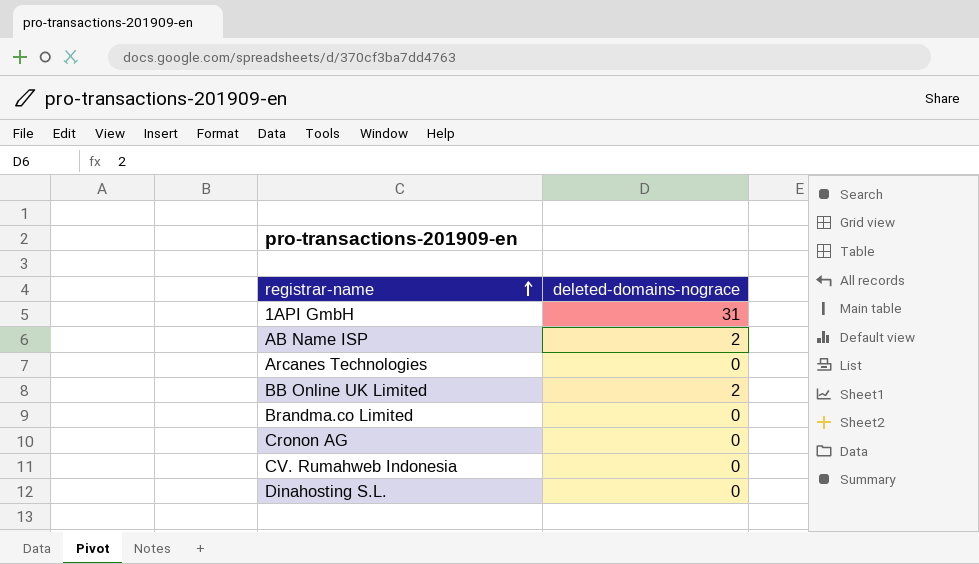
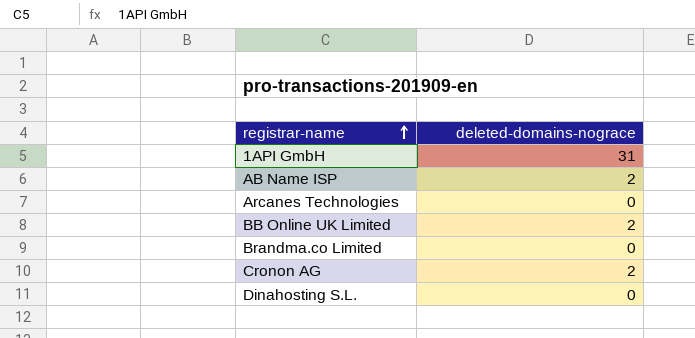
row CV. Rumahweb Indonesia: 0 -> none
Cronon AG | deleted-domains-nograce: 0 -> 2

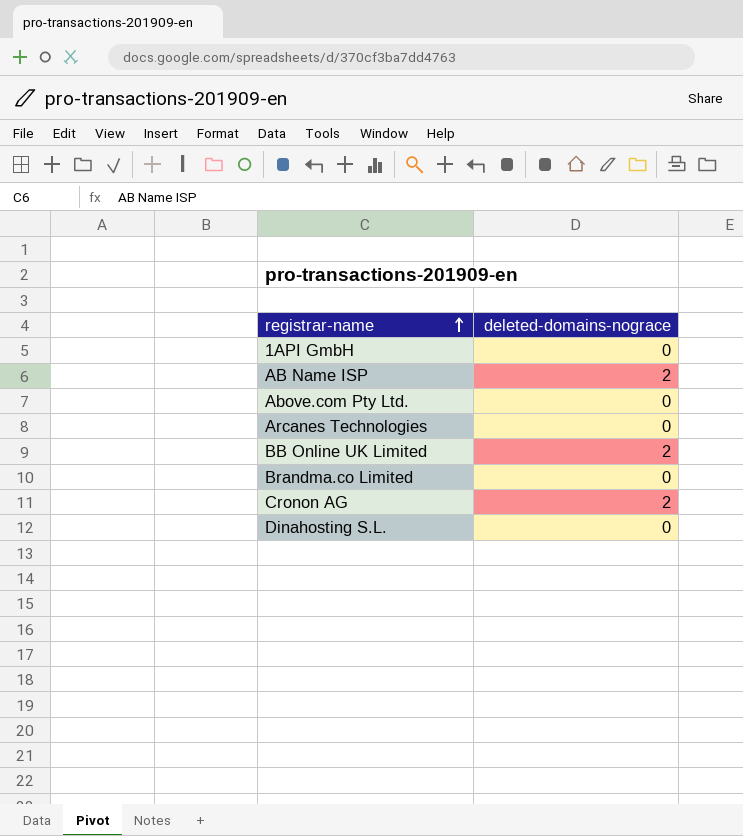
1API GmbH | deleted-domains-nograce: 31 -> 0
row Above.com Pty Ltd.: none -> 0

